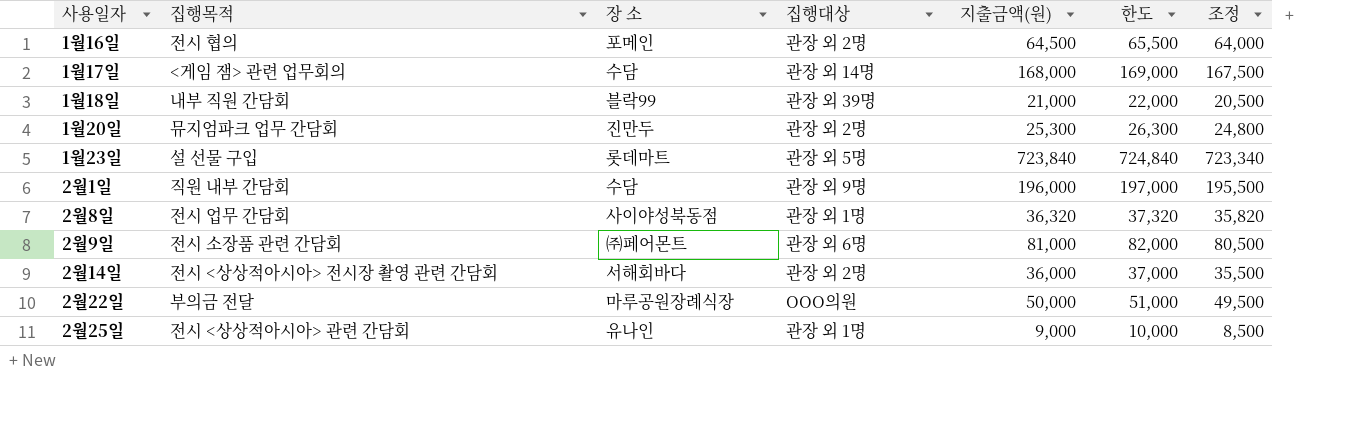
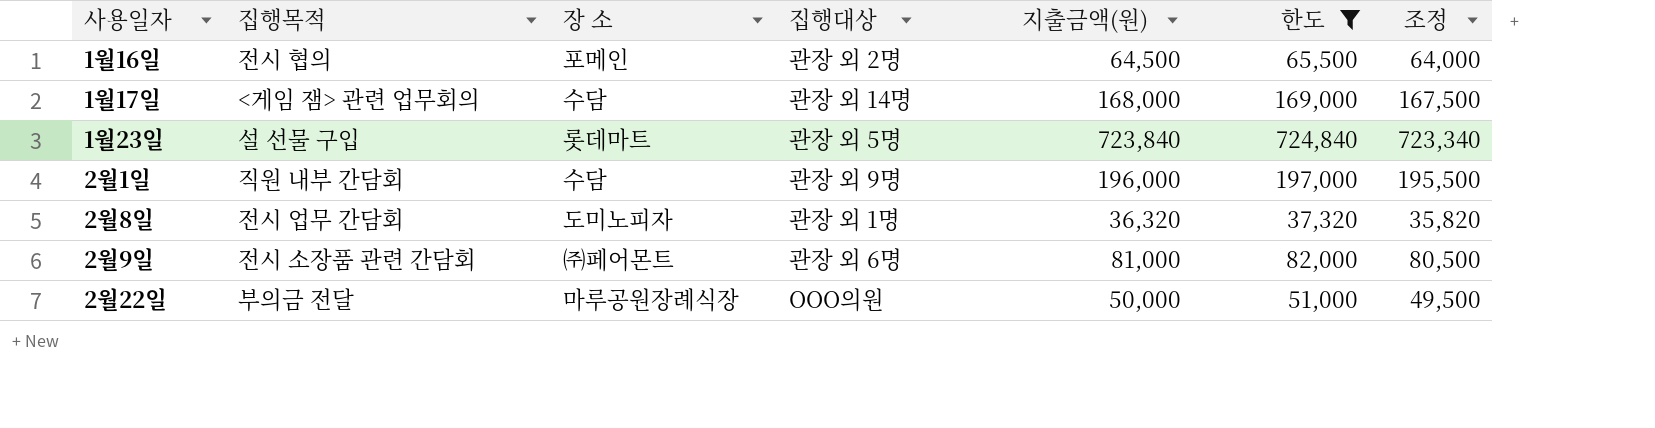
filter: none -> 한도 >= 37,320
2월8일 | 장 소: 사이야성북동점 -> 도미노피자

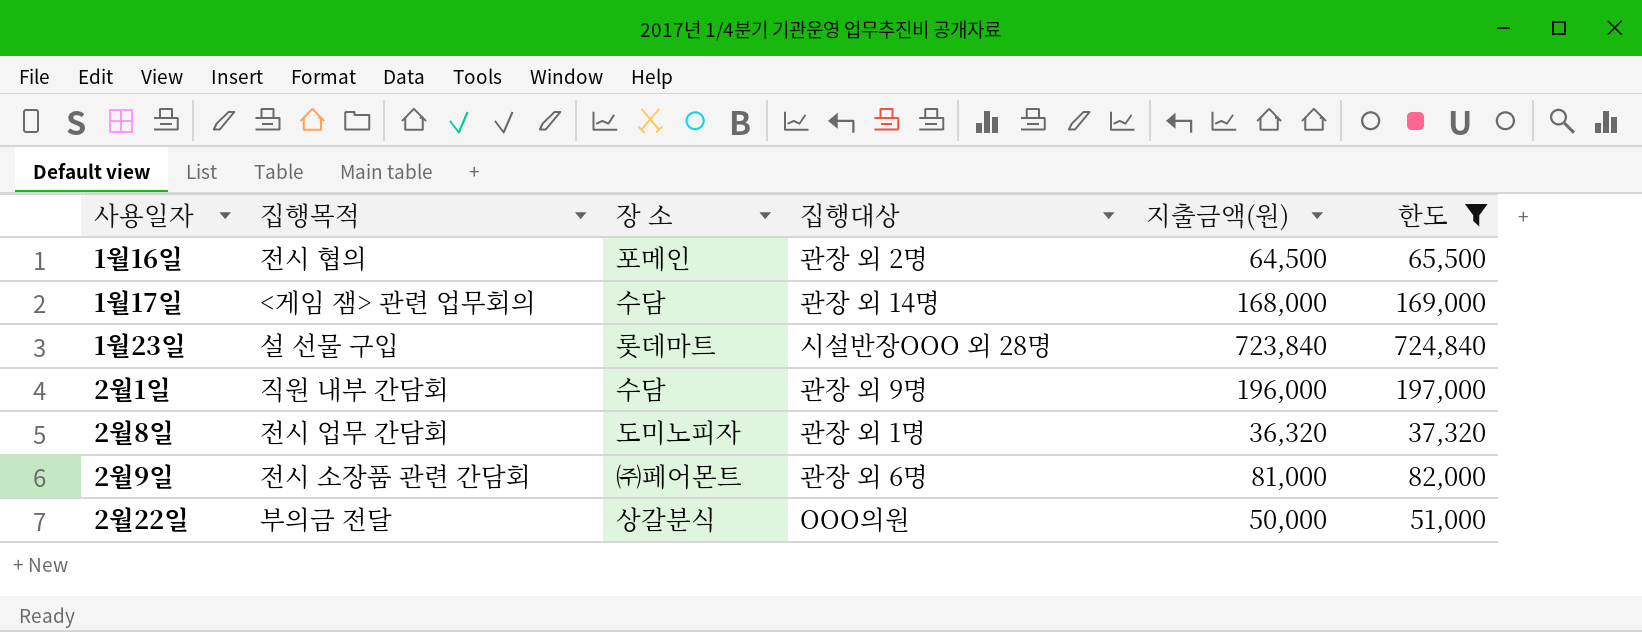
column 조정 | formula: [지출금액(원)] - 500 -> none
1월23일 | 집행대상: 관장 외 5명 -> 시설반장OOO 외 28명
2월22일 | 장 소: 마루공원장례식장 -> 상갈분식

